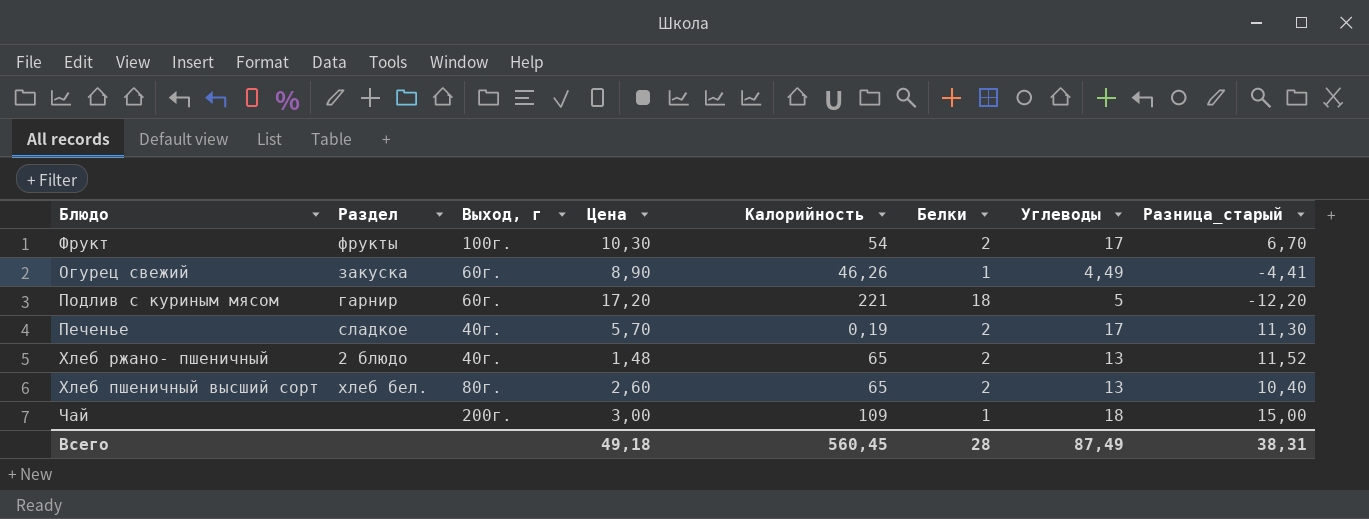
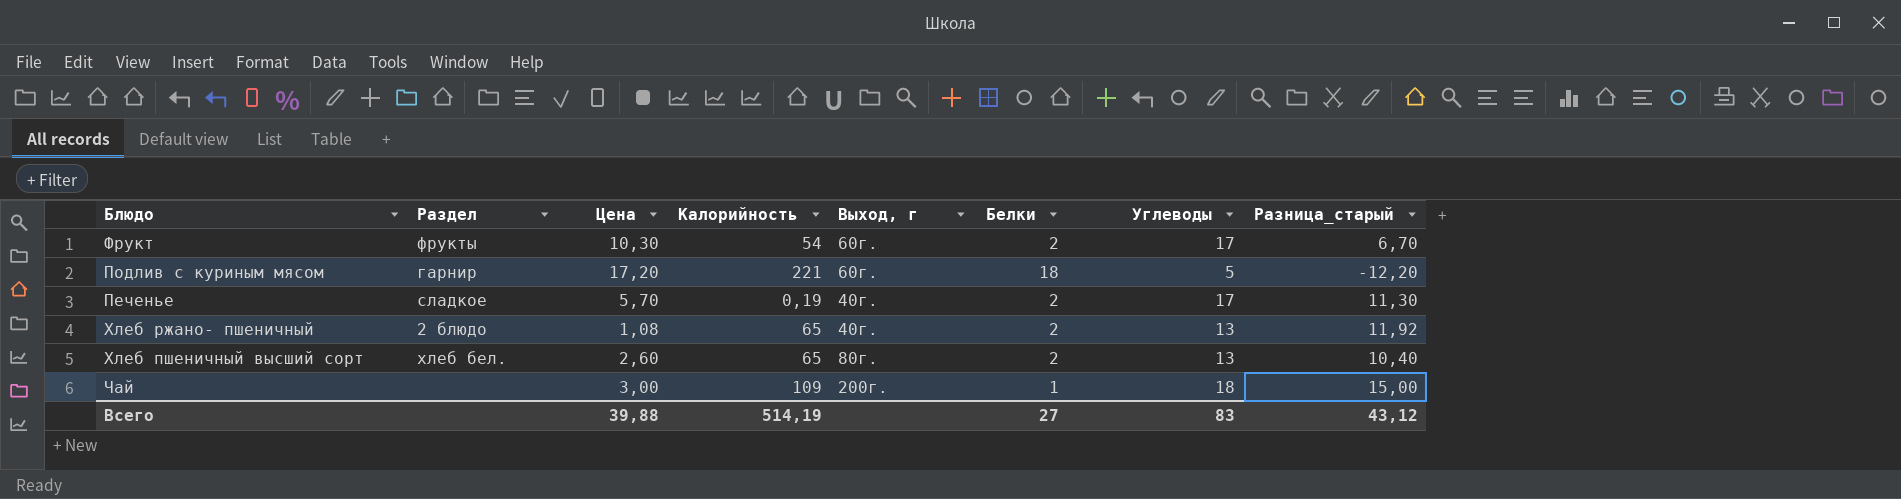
column Выход, г | position: 3 -> 5
row Огурец свежий: закуска | 60г. | 8,90 | 46,26 | 1 | 4,49 | -4,41 -> none
Фрукт | Выход, г: 100г. -> 60г.
Хлеб ржано- пшеничный | Цена: 1,48 -> 1,08
Хлеб ржано- пшеничный | Разница_старый: 11,52 -> 11,92
Всего | Цена: 49,18 -> 39,88
Всего | Калорийность: 560,45 -> 514,19
Всего | Белки: 28 -> 27
Всего | Углеводы: 87,49 -> 83
Всего | Разница_старый: 38,31 -> 43,12

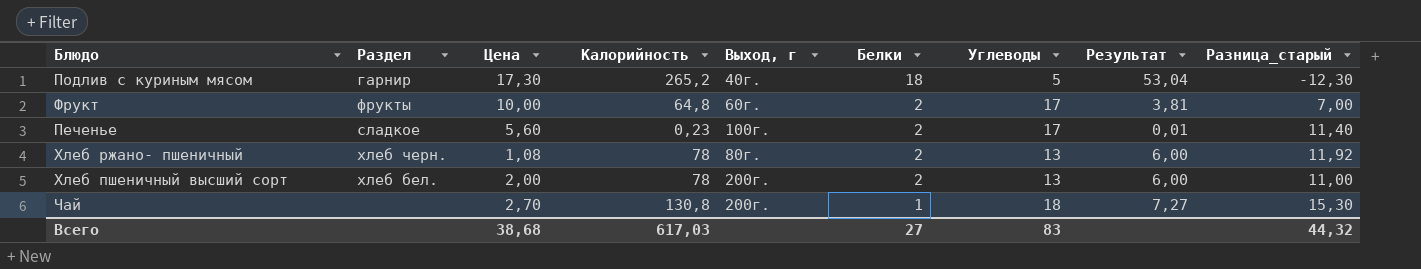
row order: none -> Белки descending
column Результат | formula: none -> [Калорийность] / [Углеводы]
Подлив с куриным мясом | Цена: 17,20 -> 17,30
Подлив с куриным мясом | Калорийность: 221 -> 265,2
Подлив с куриным мясом | Выход, г: 60г. -> 40г.
Подлив с куриным мясом | Разница_старый: -12,20 -> -12,30
Фрукт | Цена: 10,30 -> 10,00
Фрукт | Калорийность: 54 -> 64,8
Фрукт | Разница_старый: 6,70 -> 7,00
Печенье | Цена: 5,70 -> 5,60
Печенье | Калорийность: 0,19 -> 0,23
Печенье | Выход, г: 40г. -> 100г.
Печенье | Разница_старый: 11,30 -> 11,40
Хлеб ржано- пшеничный | Раздел: 2 блюдо -> хлеб черн.
Хлеб ржано- пшеничный | Калорийность: 65 -> 78
Хлеб ржано- пшеничный | Выход, г: 40г. -> 80г.
Хлеб пшеничный высший сорт | Цена: 2,60 -> 2,00
Хлеб пшеничный высший сорт | Калорийность: 65 -> 78
Хлеб пшеничный высший сорт | Выход, г: 80г. -> 200г.
Хлеб пшеничный высший сорт | Разница_старый: 10,40 -> 11,00
Чай | Цена: 3,00 -> 2,70
Чай | Калорийность: 109 -> 130,8
Чай | Разница_старый: 15,00 -> 15,30
Всего | Цена: 39,88 -> 38,68
Всего | Калорийность: 514,19 -> 617,03
Всего | Разница_старый: 43,12 -> 44,32

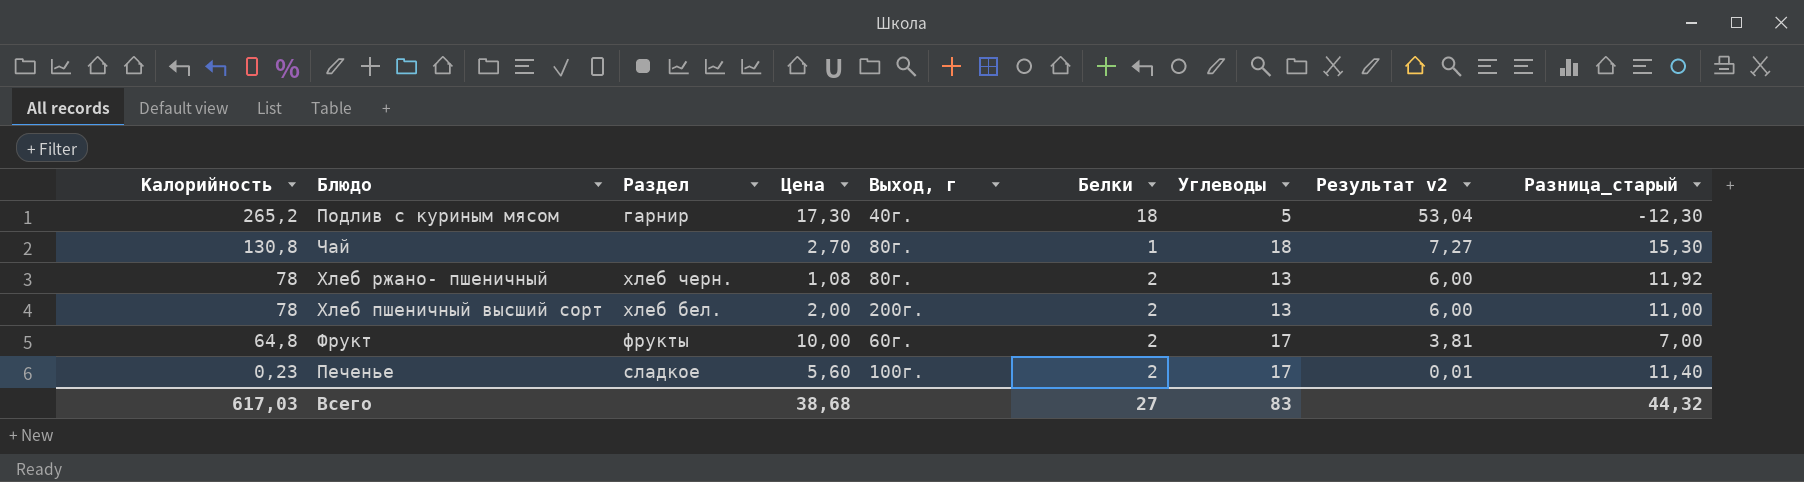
row order: Белки descending -> Калорийность descending
column Калорийность | position: 4 -> 1
column name: Результат -> Результат v2
Чай | Выход, г: 200г. -> 80г.

